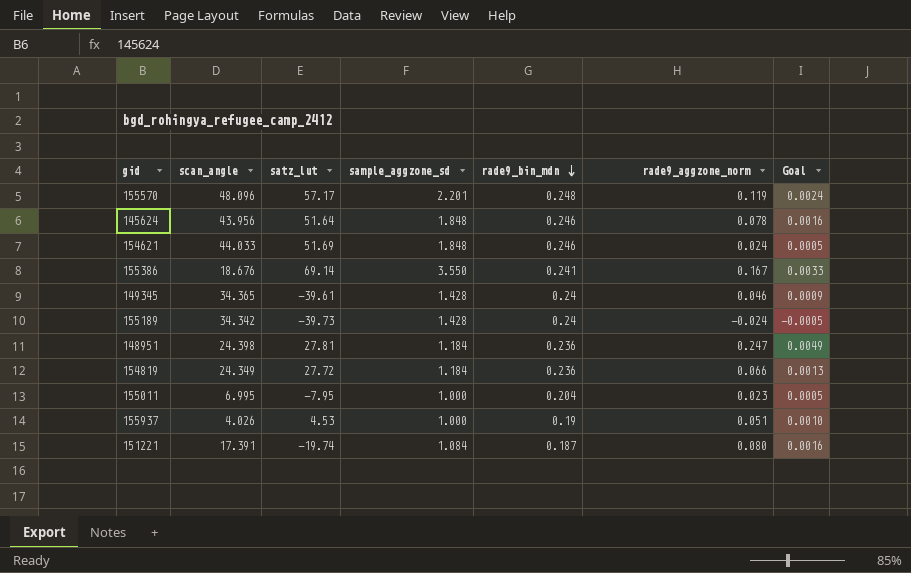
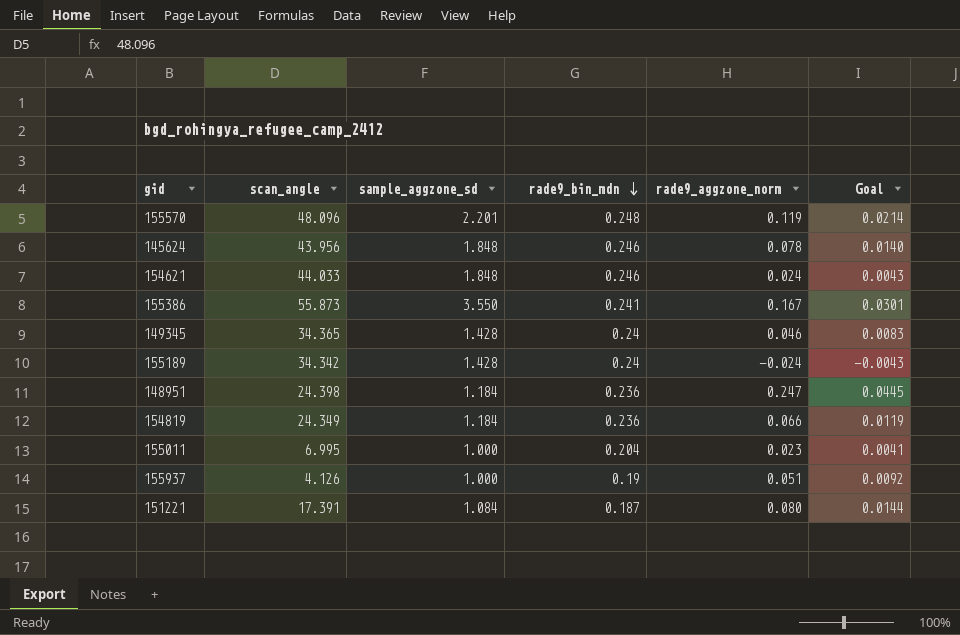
column satz_lut | position: 3 -> none
column Goal | formula: [rade9_aggzone_norm] * 0.02 -> [rade9_aggzone_norm] * 0.18
155386 | scan_angle: 18.676 -> 55.873
155937 | scan_angle: 4.026 -> 4.126

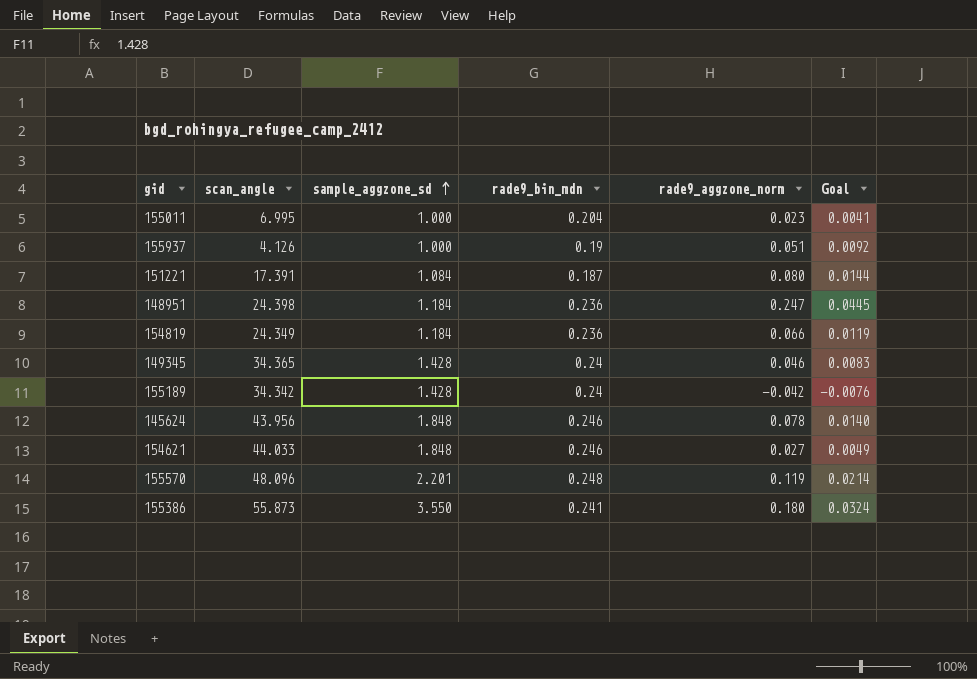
row order: rade9_bin_mdn descending -> sample_aggzone_sd ascending
155189 | rade9_aggzone_norm: -0.024 -> -0.042
155189 | Goal: -0.0043 -> -0.0076
154621 | rade9_aggzone_norm: 0.024 -> 0.027
154621 | Goal: 0.0043 -> 0.0049
155386 | rade9_aggzone_norm: 0.167 -> 0.180
155386 | Goal: 0.0301 -> 0.0324

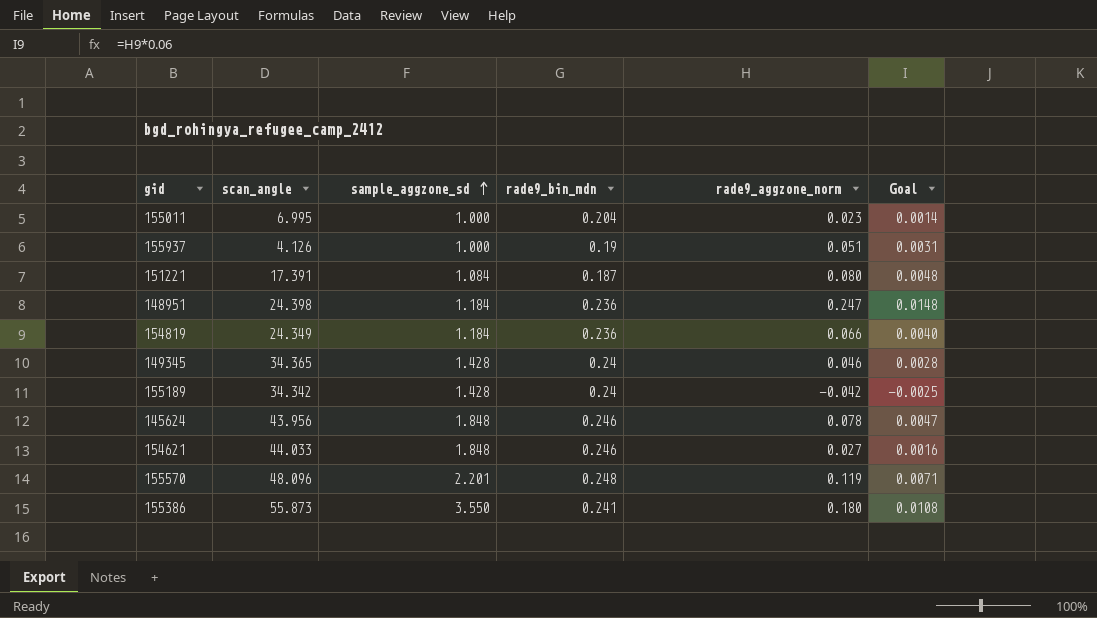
column Goal | formula: [rade9_aggzone_norm] * 0.18 -> [rade9_aggzone_norm] * 0.06

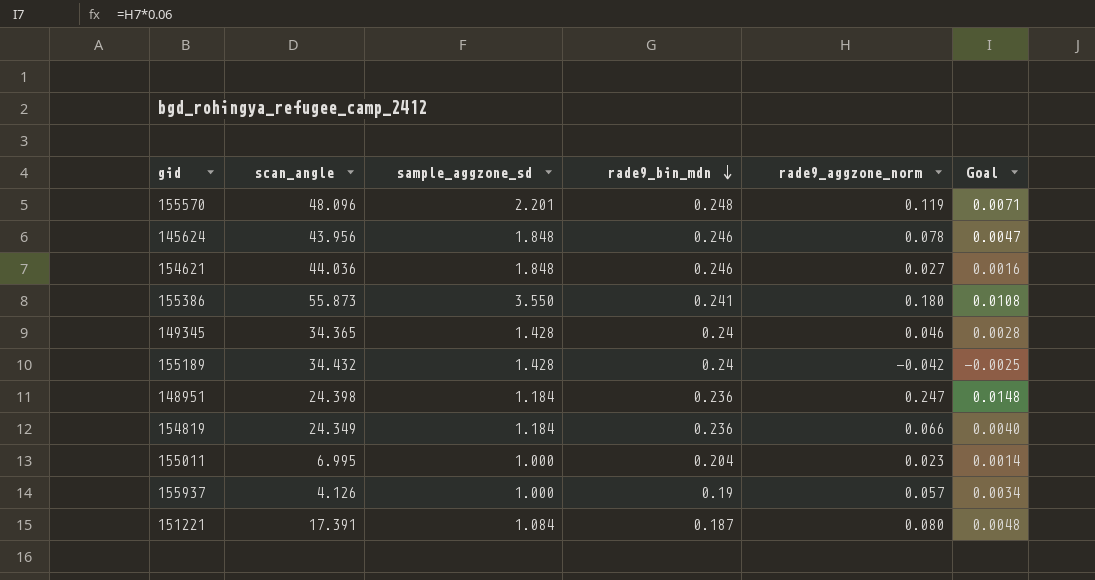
row order: sample_aggzone_sd ascending -> rade9_bin_mdn descending
154621 | scan_angle: 44.033 -> 44.036
155189 | scan_angle: 34.342 -> 34.432
155937 | rade9_aggzone_norm: 0.051 -> 0.057
155937 | Goal: 0.0031 -> 0.0034

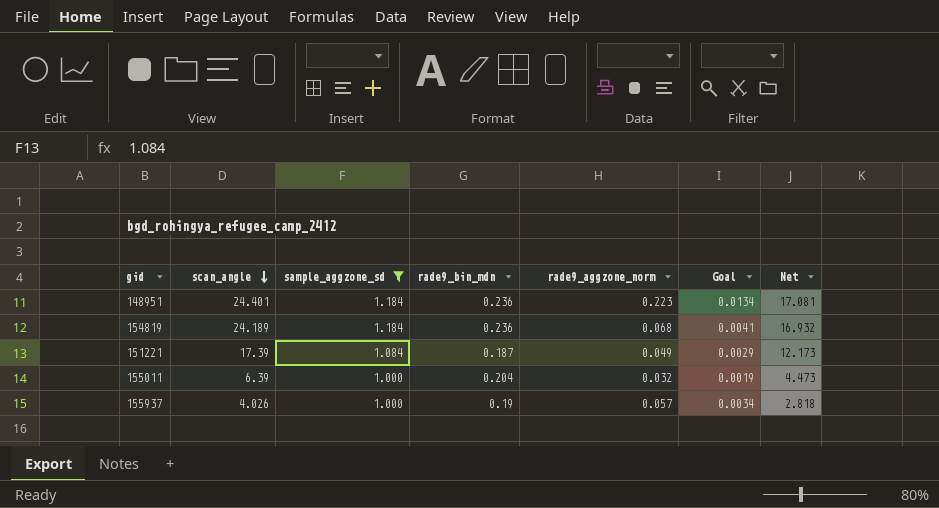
filter: none -> sample_aggzone_sd <= 1.184
row order: rade9_bin_mdn descending -> scan_angle descending
column Net | formula: none -> [scan_angle] * 0.7
148951 | scan_angle: 24.398 -> 24.401
148951 | rade9_aggzone_norm: 0.247 -> 0.223
148951 | Goal: 0.0148 -> 0.0134
154819 | scan_angle: 24.349 -> 24.189
154819 | rade9_aggzone_norm: 0.066 -> 0.068
154819 | Goal: 0.0040 -> 0.0041
151221 | scan_angle: 17.391 -> 17.39
151221 | rade9_aggzone_norm: 0.080 -> 0.049
151221 | Goal: 0.0048 -> 0.0029
155011 | scan_angle: 6.995 -> 6.39
155011 | rade9_aggzone_norm: 0.023 -> 0.032
155011 | Goal: 0.0014 -> 0.0019
155937 | scan_angle: 4.126 -> 4.026

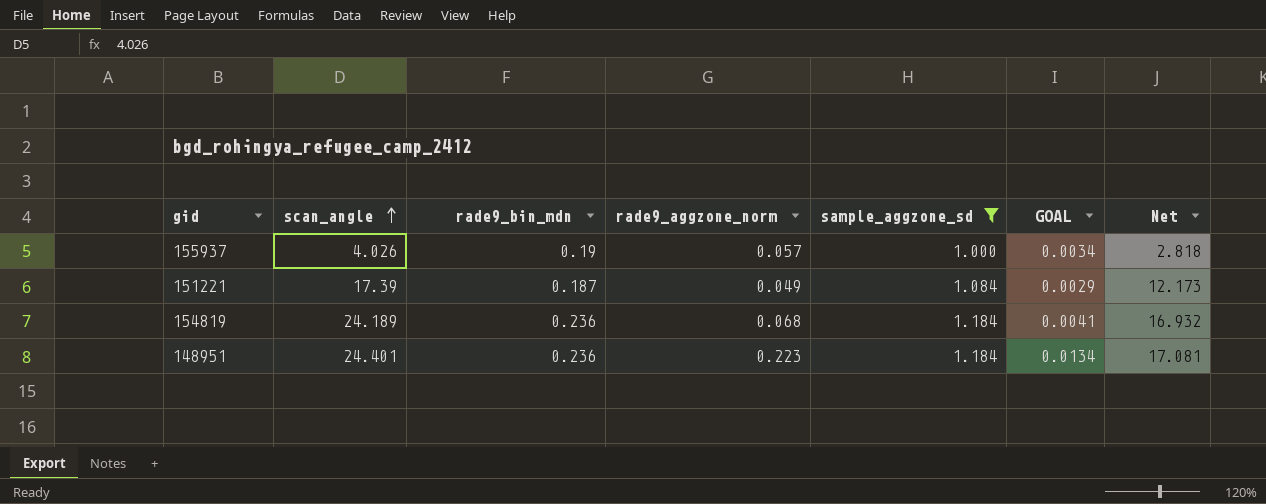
row order: scan_angle descending -> scan_angle ascending
column sample_aggzone_sd | position: 3 -> 5
column name: Goal -> GOAL
row 155011: 6.39 | 1.000 | 0.204 | 0.032 | 0.0019 | 4.473 -> none

